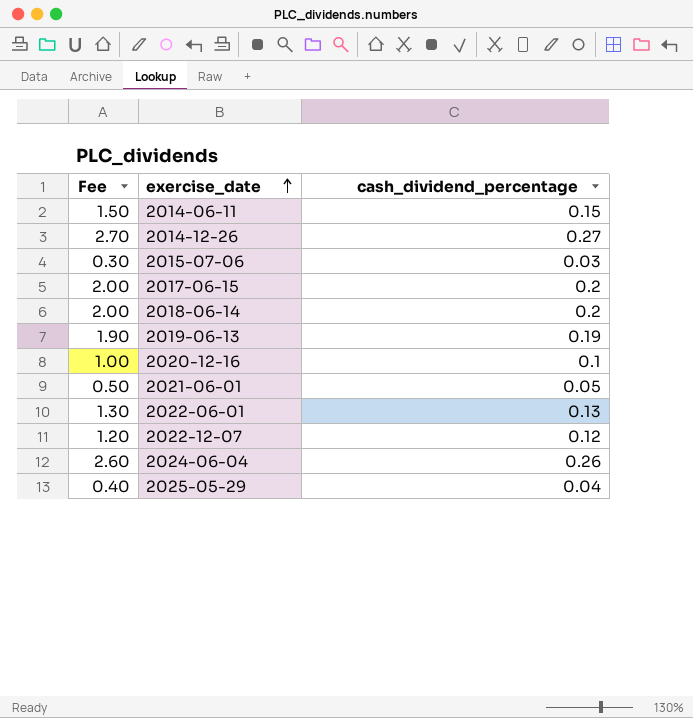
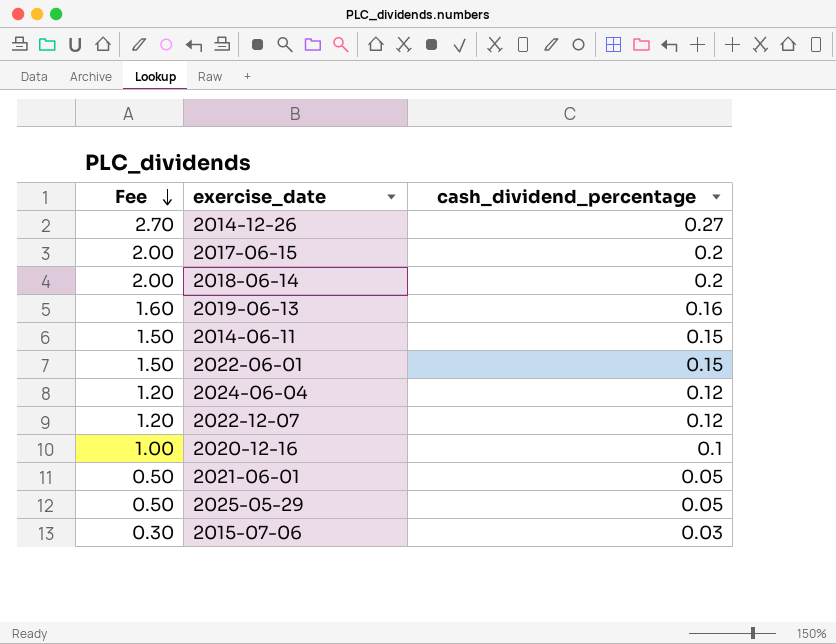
row order: exercise_date ascending -> Fee descending
2019-06-13 | Fee: 1.90 -> 1.60
2019-06-13 | cash_dividend_percentage: 0.19 -> 0.16
2022-06-01 | Fee: 1.30 -> 1.50
2022-06-01 | cash_dividend_percentage: 0.13 -> 0.15
2024-06-04 | Fee: 2.60 -> 1.20
2024-06-04 | cash_dividend_percentage: 0.26 -> 0.12
2025-05-29 | Fee: 0.40 -> 0.50
2025-05-29 | cash_dividend_percentage: 0.04 -> 0.05

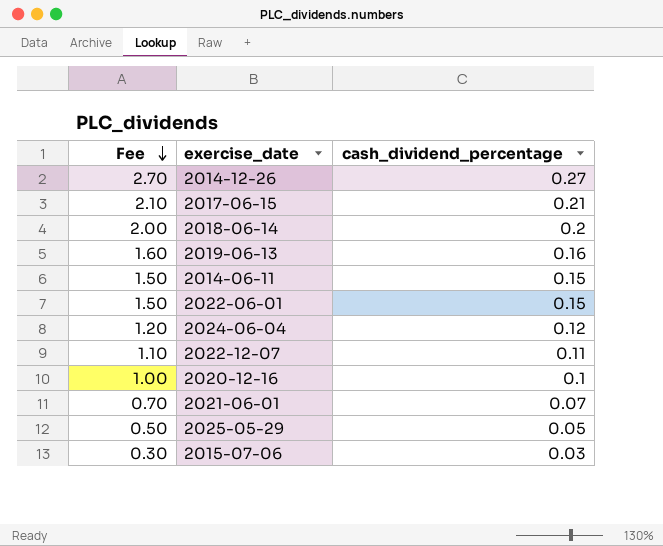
2017-06-15 | Fee: 2.00 -> 2.10
2017-06-15 | cash_dividend_percentage: 0.2 -> 0.21
2022-12-07 | Fee: 1.20 -> 1.10
2022-12-07 | cash_dividend_percentage: 0.12 -> 0.11
2021-06-01 | Fee: 0.50 -> 0.70
2021-06-01 | cash_dividend_percentage: 0.05 -> 0.07

